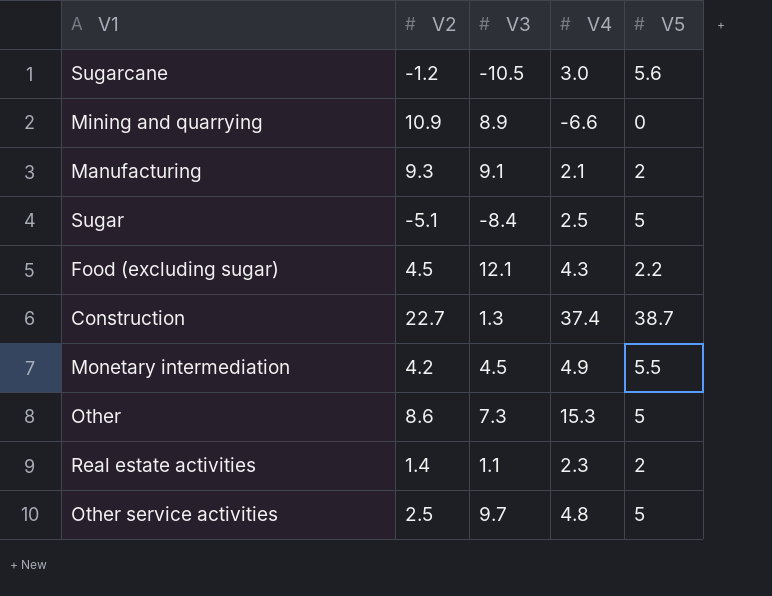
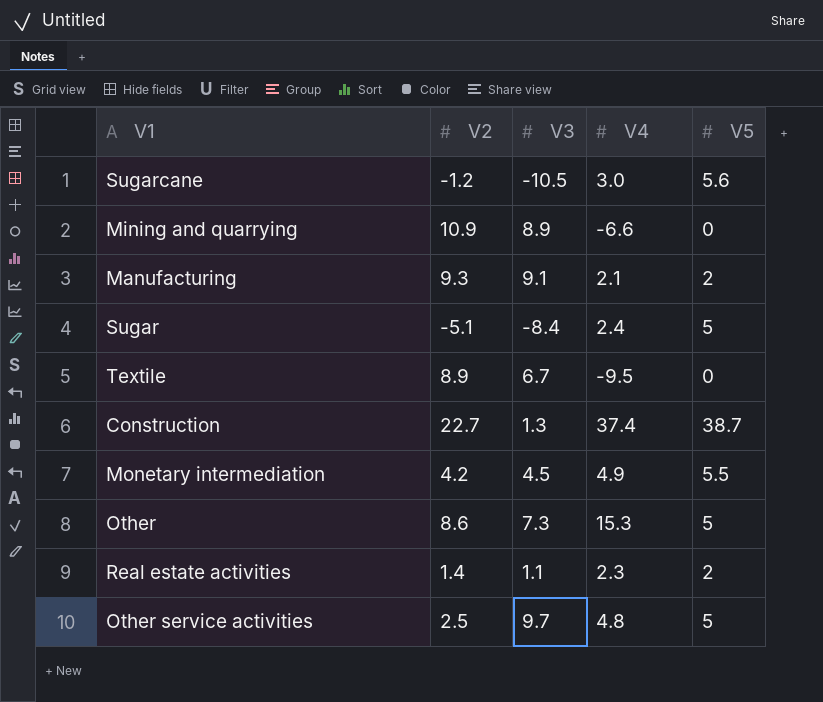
row Food (excluding sugar): 4.5 | 12.1 | 4.3 | 2.2 -> none
Sugar | V4: 2.5 -> 2.4
row Textile: none -> 8.9 | 6.7 | -9.5 | 0

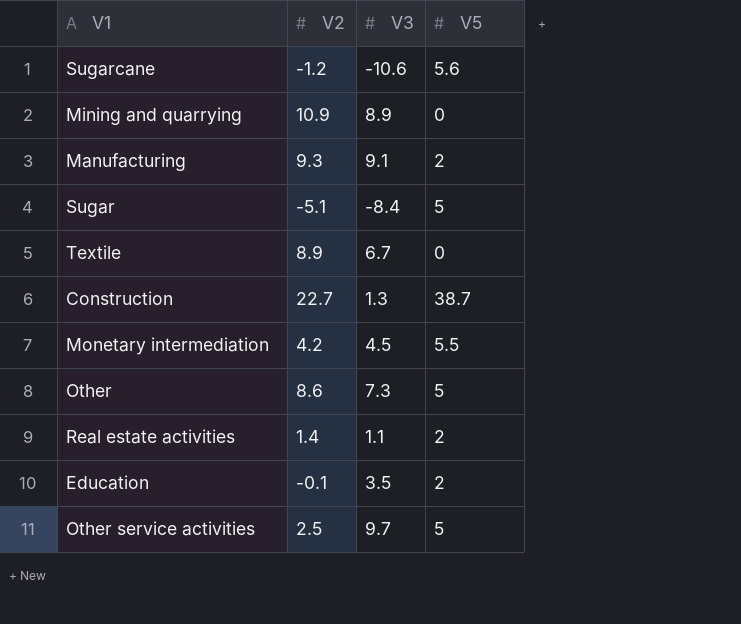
column V4 | position: 4 -> none
Sugarcane | V3: -10.5 -> -10.6
row Education: none -> -0.1 | 3.5 | 2

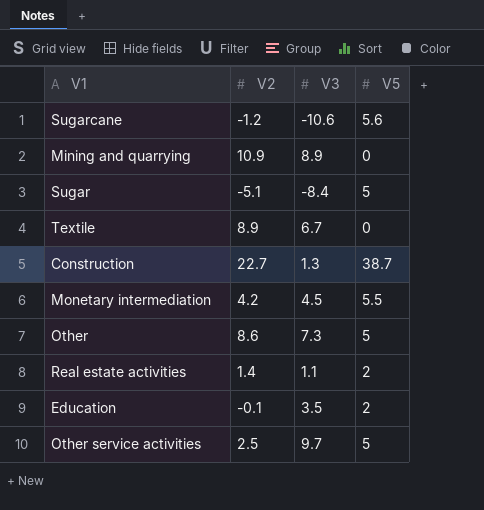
row Manufacturing: 9.3 | 9.1 | 2 -> none

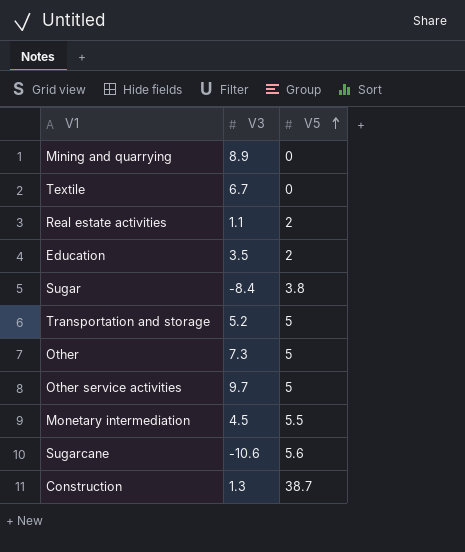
row order: none -> V5 ascending
column V2 | position: 2 -> none
Sugar | V5: 5 -> 3.8
row Transportation and storage: none -> 5.2 | 5

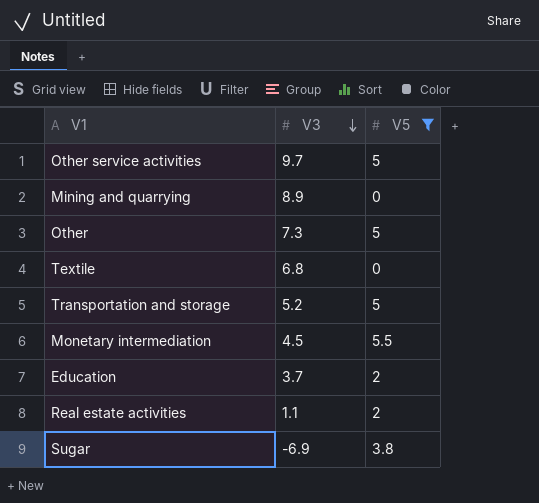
filter: none -> V5 <= 5.5
row order: V5 ascending -> V3 descending
Textile | V3: 6.7 -> 6.8
Education | V3: 3.5 -> 3.7
Sugar | V3: -8.4 -> -6.9

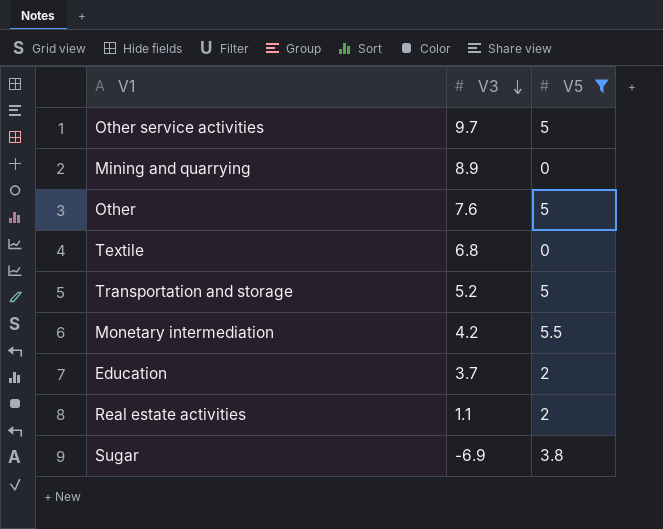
Other | V3: 7.3 -> 7.6
Monetary intermediation | V3: 4.5 -> 4.2

